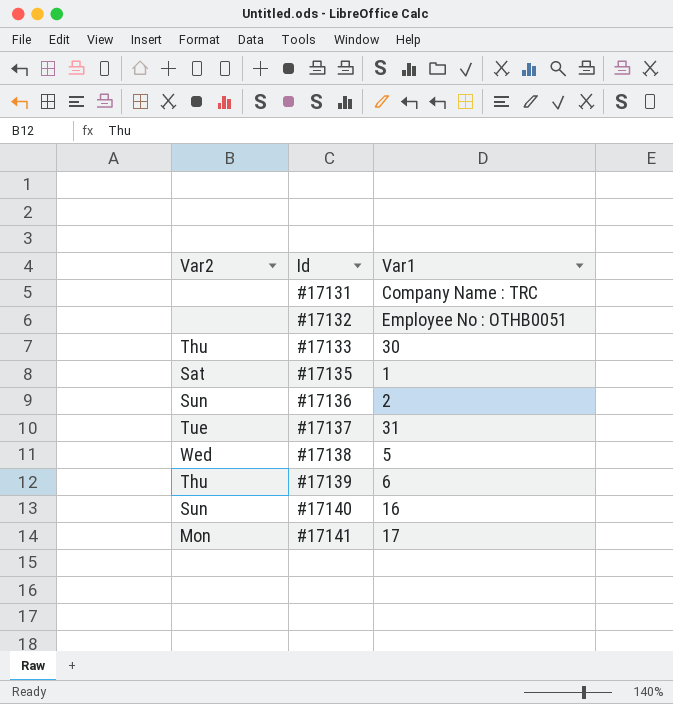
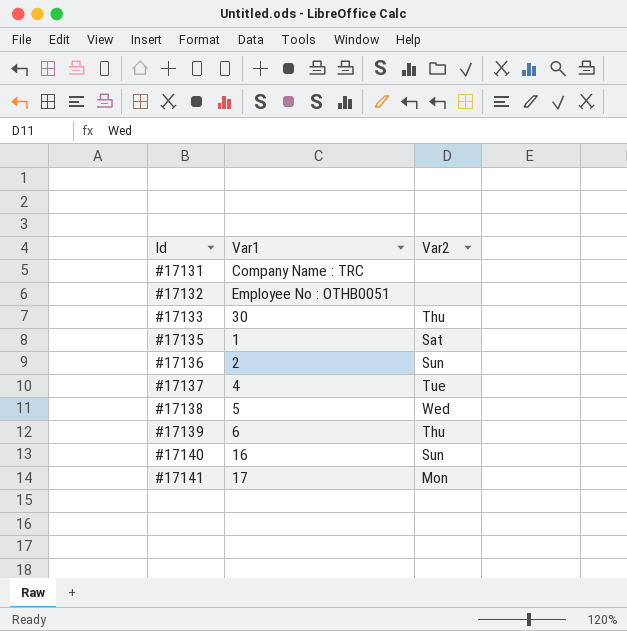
column Var2 | position: 1 -> 3
#17137 | Var1: 31 -> 4

